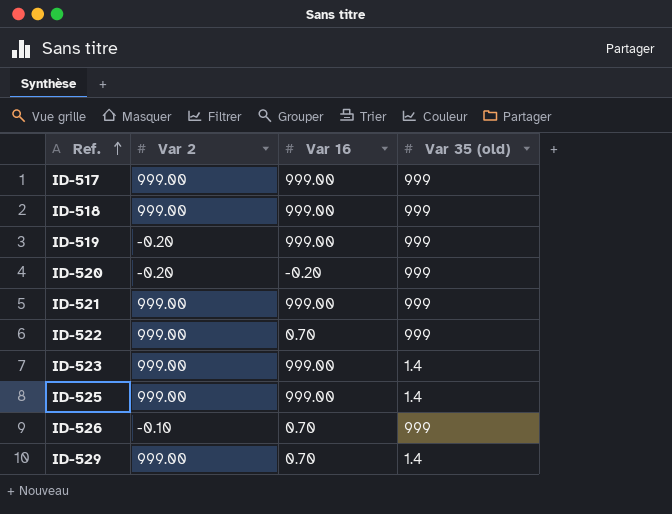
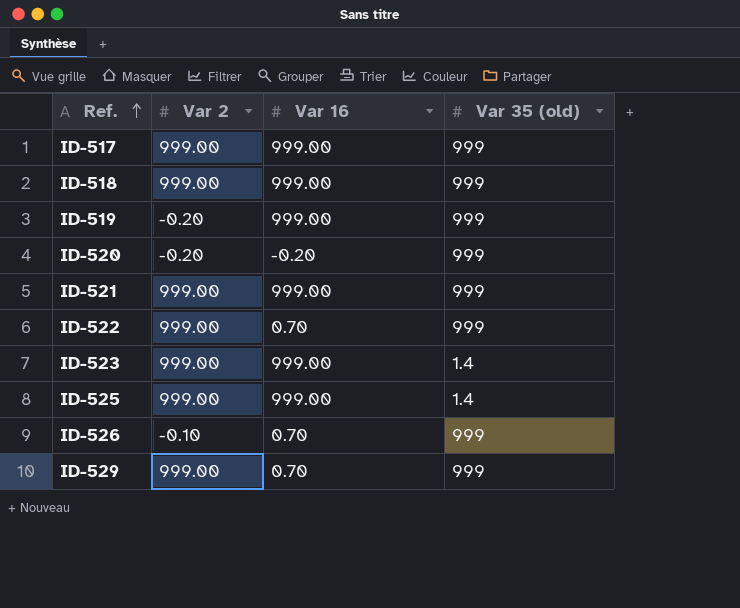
ID-529 | Var 35 (old): 1.4 -> 999

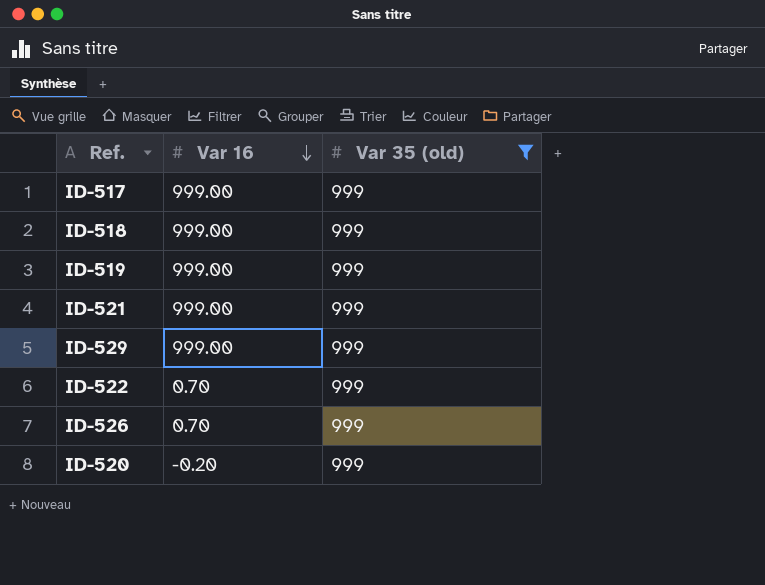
filter: none -> Var 35 (old) = 999
row order: Ref. ascending -> Var 16 descending
column Var 2 | position: 2 -> none
ID-529 | Var 16: 0.70 -> 999.00

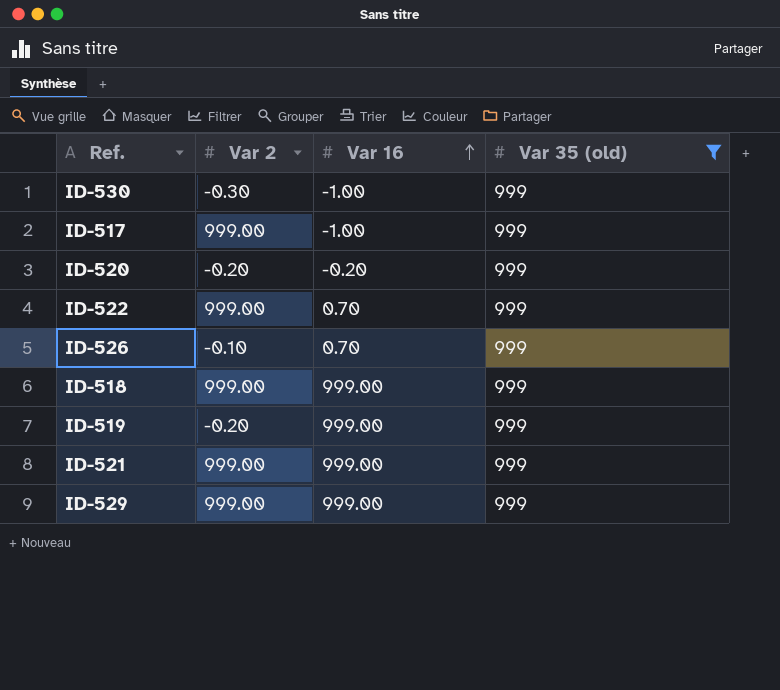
row order: Var 16 descending -> Var 16 ascending
column Var 2 | position: none -> 2
row ID-530: none -> -0.30 | -1.00 | 999
ID-517 | Var 16: 999.00 -> -1.00

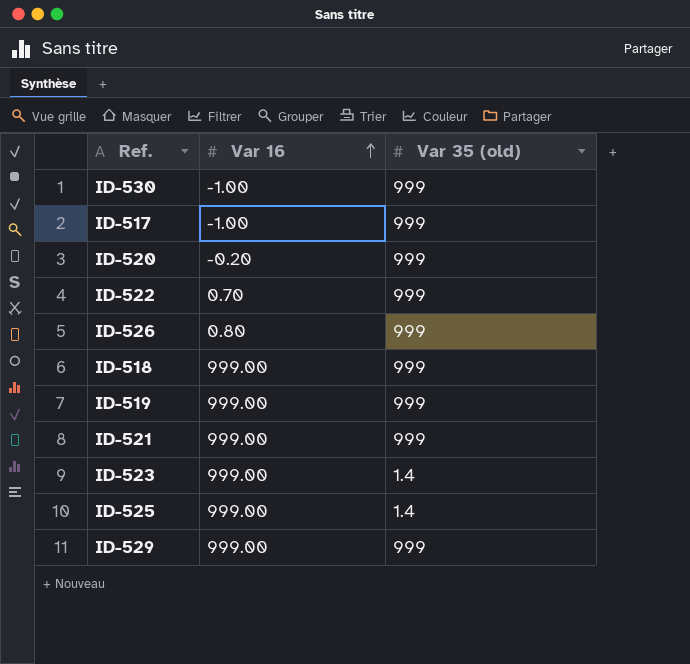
filter: Var 35 (old) = 999 -> none
column Var 2 | position: 2 -> none
ID-526 | Var 16: 0.70 -> 0.80

